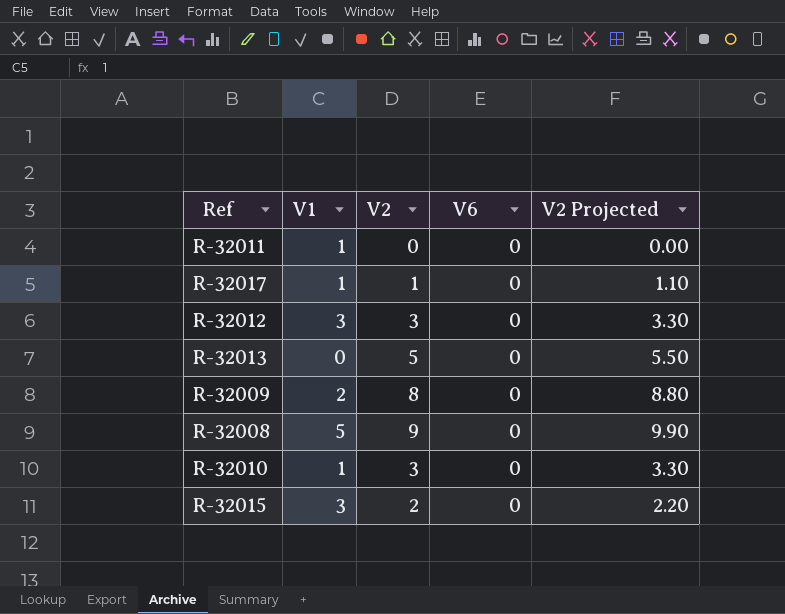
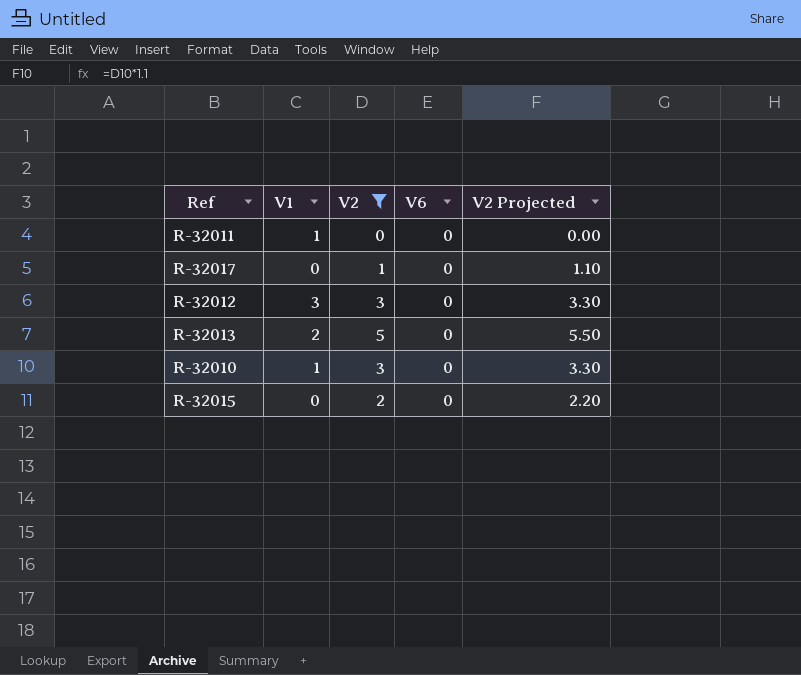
filter: none -> V2 <= 5
R-32017 | V1: 1 -> 0
R-32013 | V1: 0 -> 2
R-32015 | V1: 3 -> 0

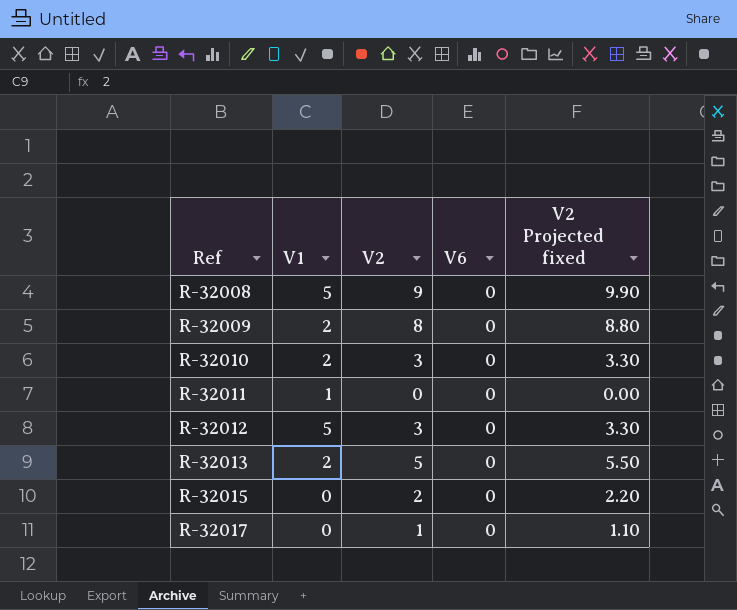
filter: V2 <= 5 -> none
row order: none -> Ref ascending
column name: V2 Projected -> V2 Projected fixed
R-32010 | V1: 1 -> 2
R-32012 | V1: 3 -> 5

